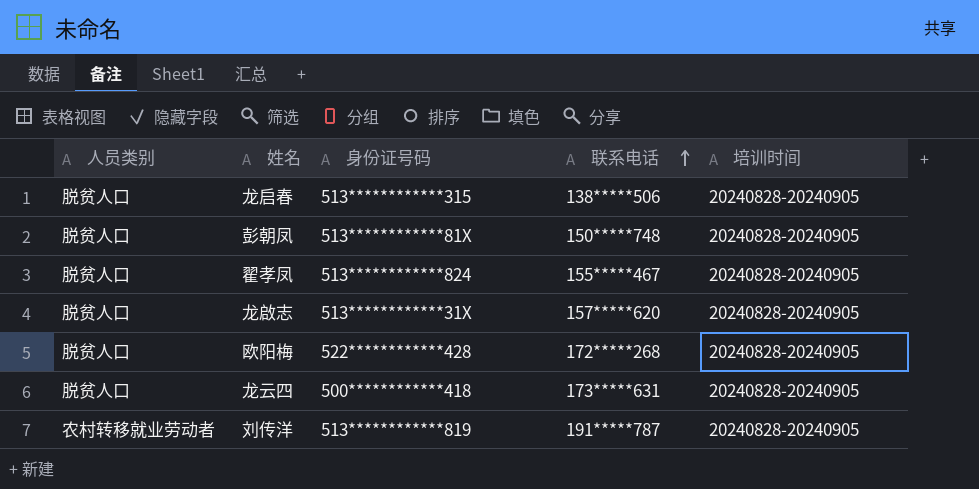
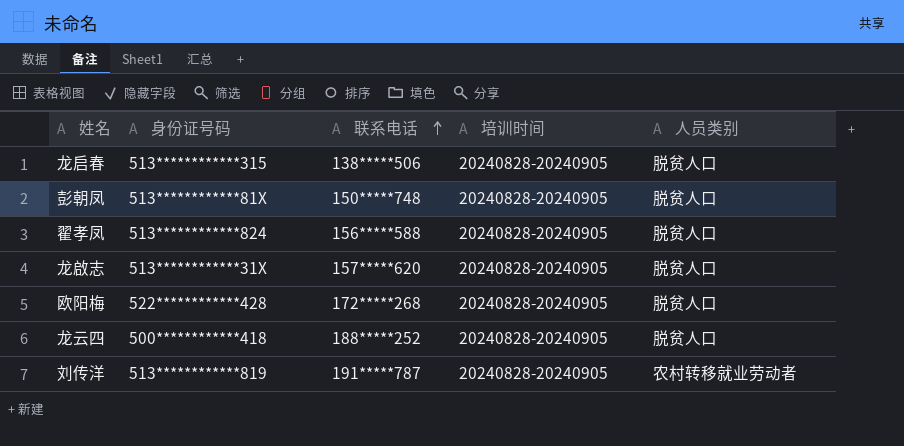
column 人员类别 | position: 1 -> 5
翟孝凤 | 联系电话: 155*****467 -> 156*****588
龙云四 | 联系电话: 173*****631 -> 188*****252

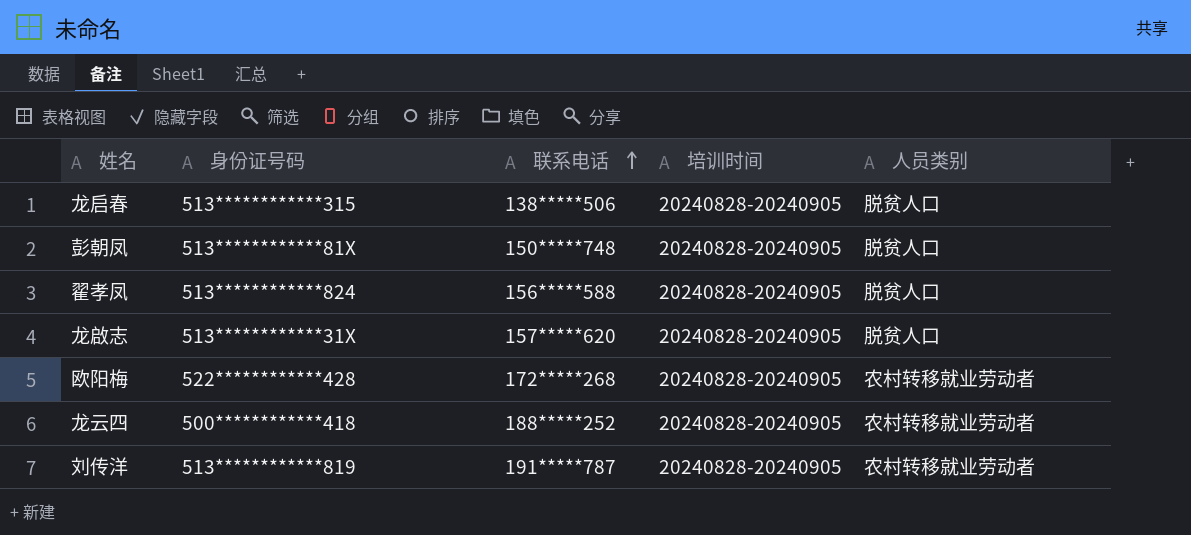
欧阳梅 | 人员类别: 脱贫人口 -> 农村转移就业劳动者
龙云四 | 人员类别: 脱贫人口 -> 农村转移就业劳动者

